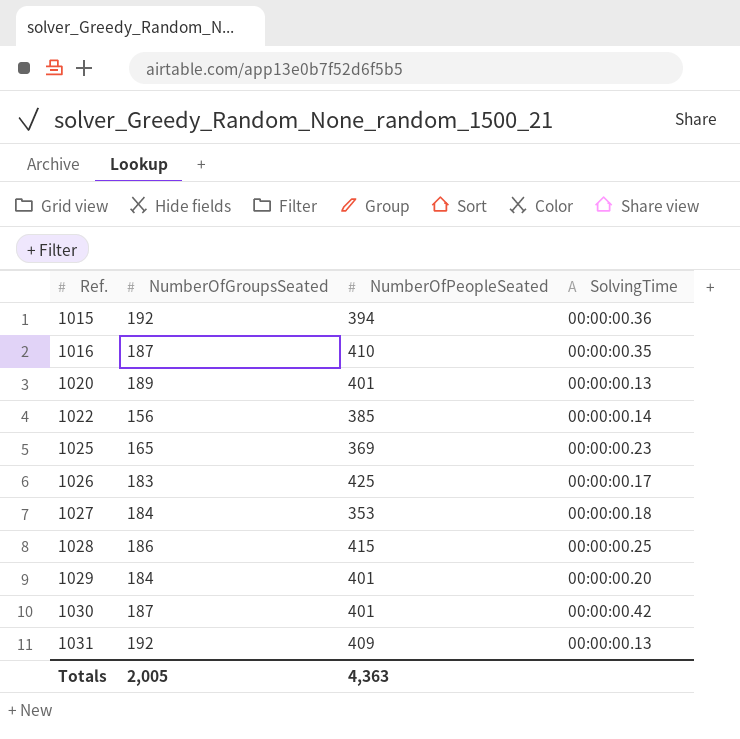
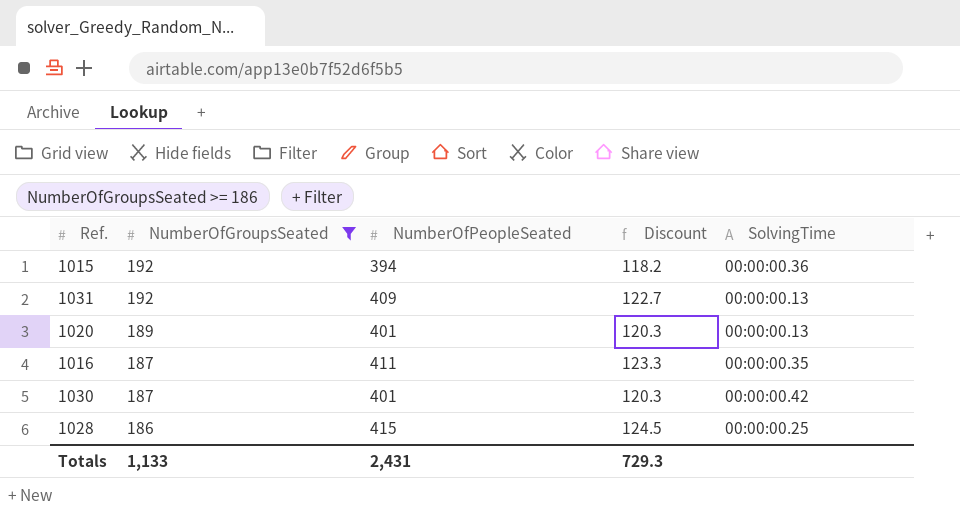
filter: none -> NumberOfGroupsSeated >= 186
row order: Ref. ascending -> NumberOfGroupsSeated descending
column Discount | formula: none -> [NumberOfPeopleSeated] * 0.3
1016 | NumberOfPeopleSeated: 410 -> 411
Totals | NumberOfGroupsSeated: 2,005 -> 1,133
Totals | NumberOfPeopleSeated: 4,363 -> 2,431

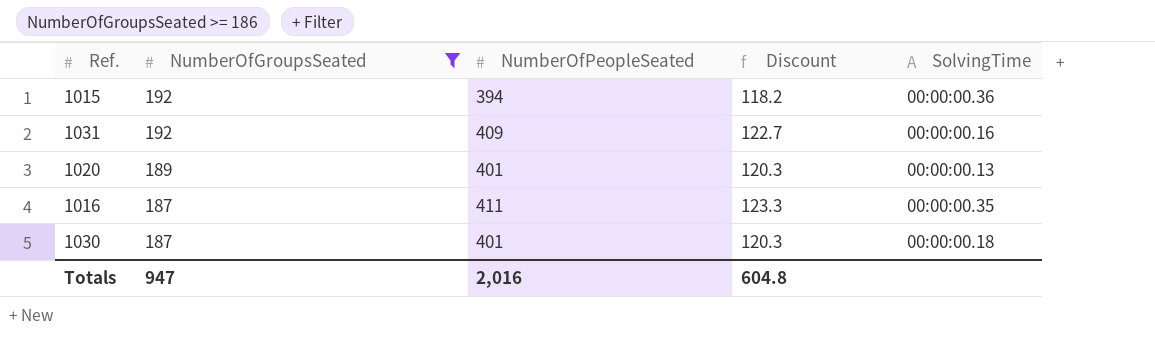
row 1028: 186 | 415 | 124.5 | 00:00:00.25 -> none
1031 | SolvingTime: 00:00:00.13 -> 00:00:00.16
1030 | SolvingTime: 00:00:00.42 -> 00:00:00.18
Totals | NumberOfGroupsSeated: 1,133 -> 947
Totals | NumberOfPeopleSeated: 2,431 -> 2,016
Totals | Discount: 729.3 -> 604.8

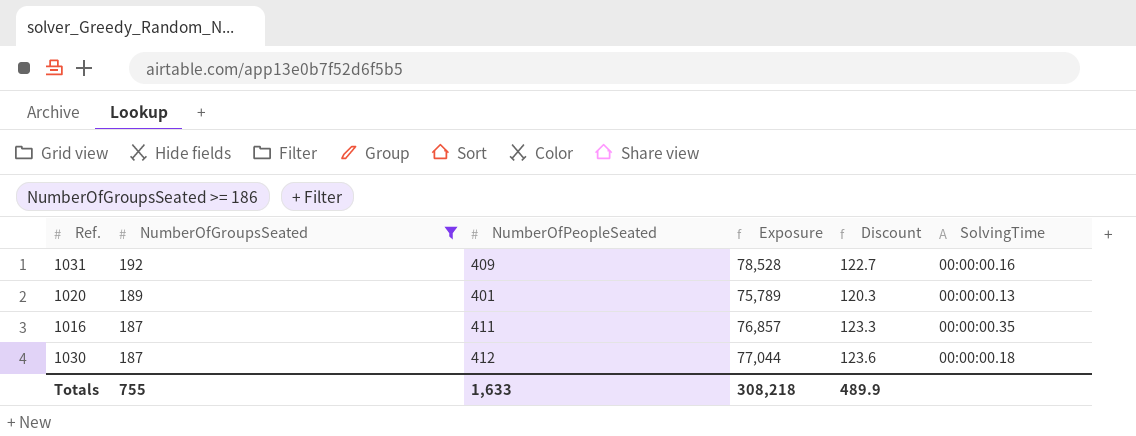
column Exposure | formula: none -> [NumberOfGroupsSeated] * [NumberOfPeopleSeated]
row 1015: 192 | 394 | 118.2 | 00:00:00.36 -> none
1030 | NumberOfPeopleSeated: 401 -> 412
1030 | Discount: 120.3 -> 123.6
Totals | NumberOfGroupsSeated: 947 -> 755
Totals | NumberOfPeopleSeated: 2,016 -> 1,633
Totals | Discount: 604.8 -> 489.9

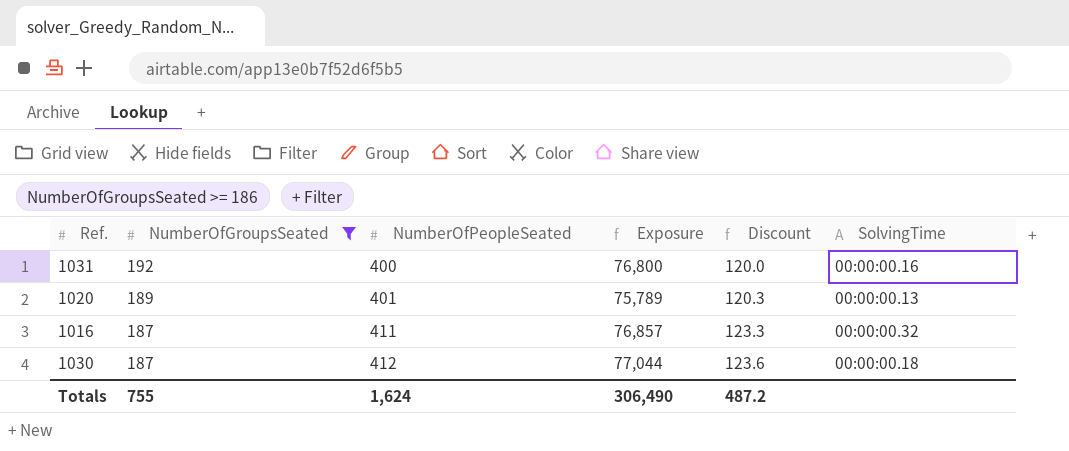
1031 | NumberOfPeopleSeated: 409 -> 400
1031 | Exposure: 78,528 -> 76,800
1031 | Discount: 122.7 -> 120.0
1016 | SolvingTime: 00:00:00.35 -> 00:00:00.32
Totals | NumberOfPeopleSeated: 1,633 -> 1,624
Totals | Exposure: 308,218 -> 306,490
Totals | Discount: 489.9 -> 487.2

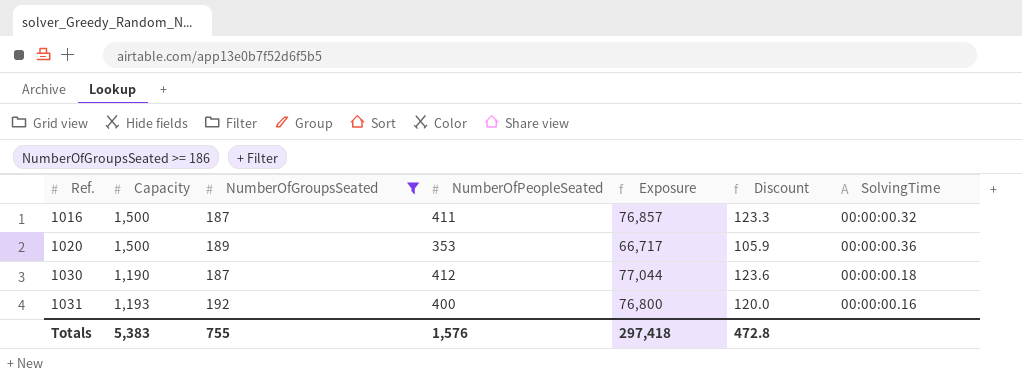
row order: NumberOfGroupsSeated descending -> Ref. ascending
column Capacity | position: none -> 2
1020 | NumberOfPeopleSeated: 401 -> 353
1020 | Exposure: 75,789 -> 66,717
1020 | Discount: 120.3 -> 105.9
1020 | SolvingTime: 00:00:00.13 -> 00:00:00.36
Totals | NumberOfPeopleSeated: 1,624 -> 1,576
Totals | Exposure: 306,490 -> 297,418
Totals | Discount: 487.2 -> 472.8

